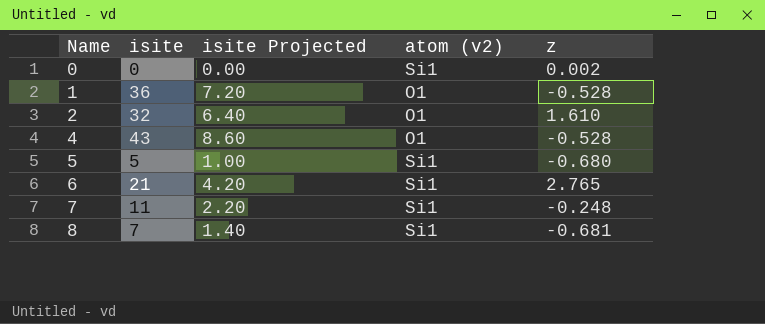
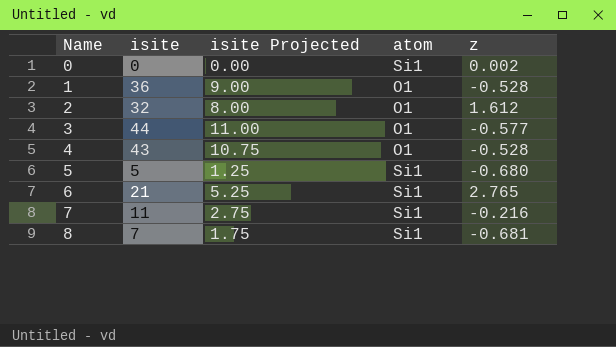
column isite Projected | formula: [isite] * 0.2 -> [isite] * 0.25
column name: atom (v2) -> atom
2 | z: 1.610 -> 1.612
row 3: none -> 44 | 11.00 | O1 | -0.577
7 | z: -0.248 -> -0.216

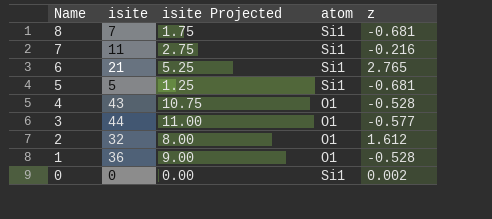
row order: Name ascending -> Name descending
5 | z: -0.680 -> -0.681

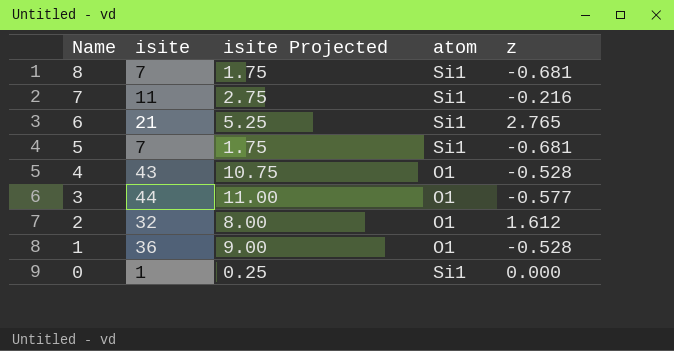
5 | isite: 5 -> 7
5 | isite Projected: 1.25 -> 1.75
0 | isite: 0 -> 1
0 | isite Projected: 0.00 -> 0.25
0 | z: 0.002 -> 0.000

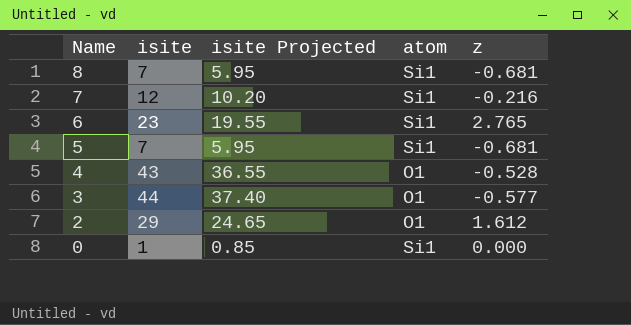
column isite Projected | formula: [isite] * 0.25 -> [isite] * 0.85
row 1: 36 | 9.00 | O1 | -0.528 -> none
7 | isite: 11 -> 12
6 | isite: 21 -> 23
2 | isite: 32 -> 29

